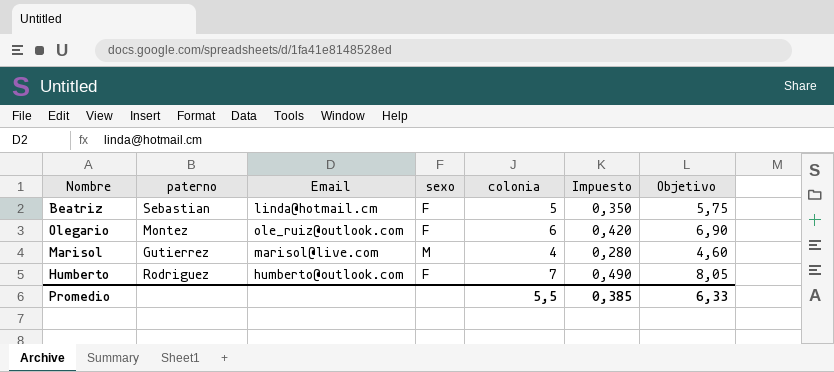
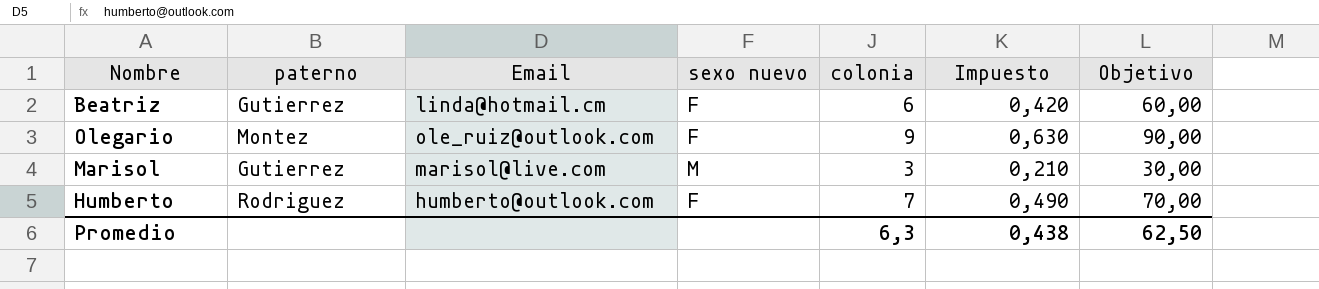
column name: sexo -> sexo nuevo
column Objetivo | formula: [colonia] * 1,15 -> [colonia] * 10
Beatriz | paterno: Sebastian -> Gutierrez
Beatriz | colonia: 5 -> 6
Beatriz | Impuesto: 0,350 -> 0,420
Olegario | colonia: 6 -> 9
Olegario | Impuesto: 0,420 -> 0,630
Marisol | colonia: 4 -> 3
Marisol | Impuesto: 0,280 -> 0,210
Promedio | colonia: 5,5 -> 6,3
Promedio | Impuesto: 0,385 -> 0,438
Promedio | Objetivo: 6,33 -> 62,50

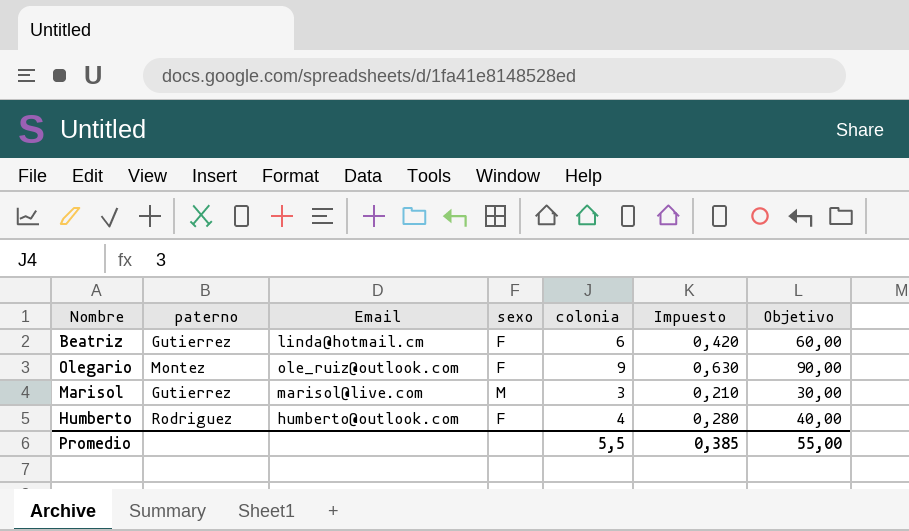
column name: sexo nuevo -> sexo
Humberto | colonia: 7 -> 4
Humberto | Impuesto: 0,490 -> 0,280
Humberto | Objetivo: 70,00 -> 40,00
Promedio | colonia: 6,3 -> 5,5
Promedio | Impuesto: 0,438 -> 0,385
Promedio | Objetivo: 62,50 -> 55,00

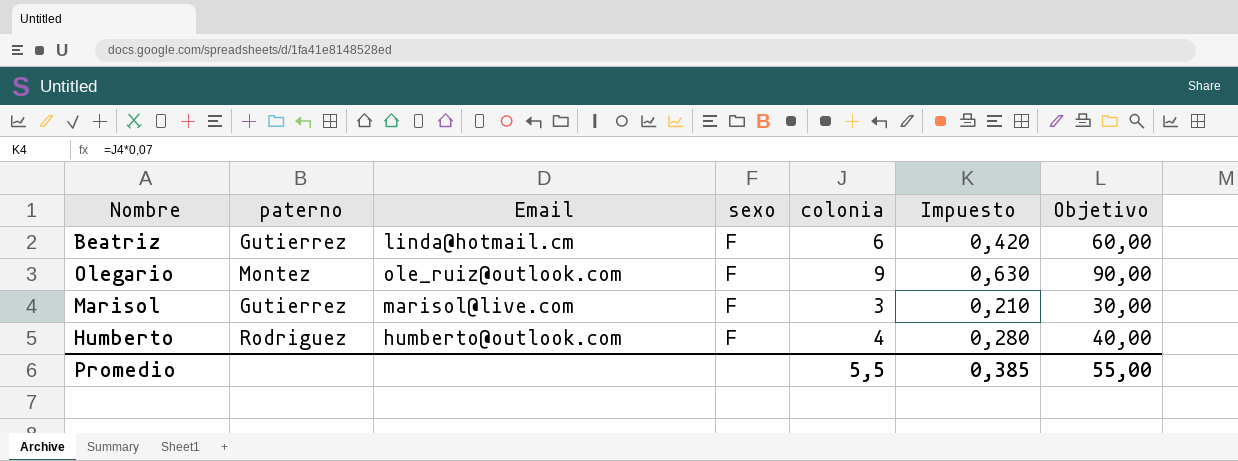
Marisol | sexo: M -> F

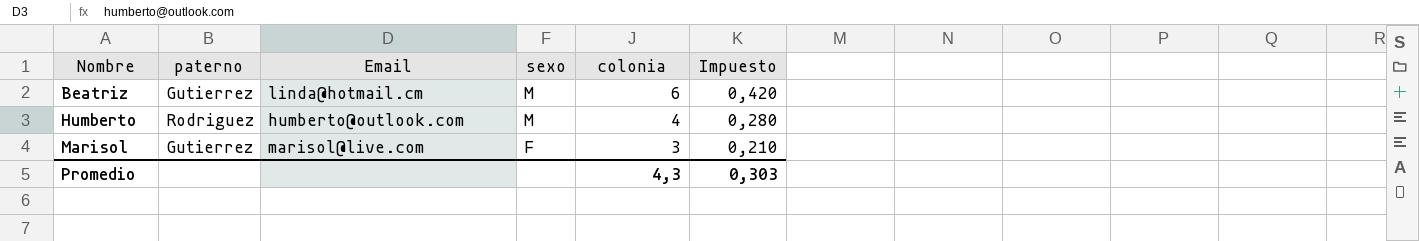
row order: none -> Nombre ascending
column Objetivo | formula: [colonia] * 10 -> none
row Olegario: Montez | ole_ruiz@outlook.com | F | 9 | 0,630 | 90,00 -> none
Beatriz | sexo: F -> M
Humberto | sexo: F -> M
Promedio | colonia: 5,5 -> 4,3
Promedio | Impuesto: 0,385 -> 0,303

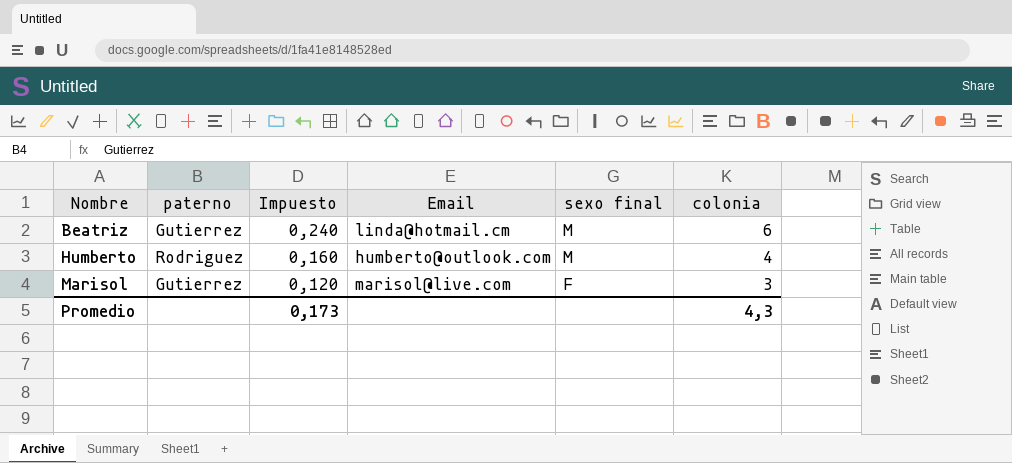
column Impuesto | formula: [colonia] * 0,07 -> [colonia] * 0,04
column Impuesto | position: 6 -> 3
column name: sexo -> sexo final
Promedio | Impuesto: 0,303 -> 0,173

